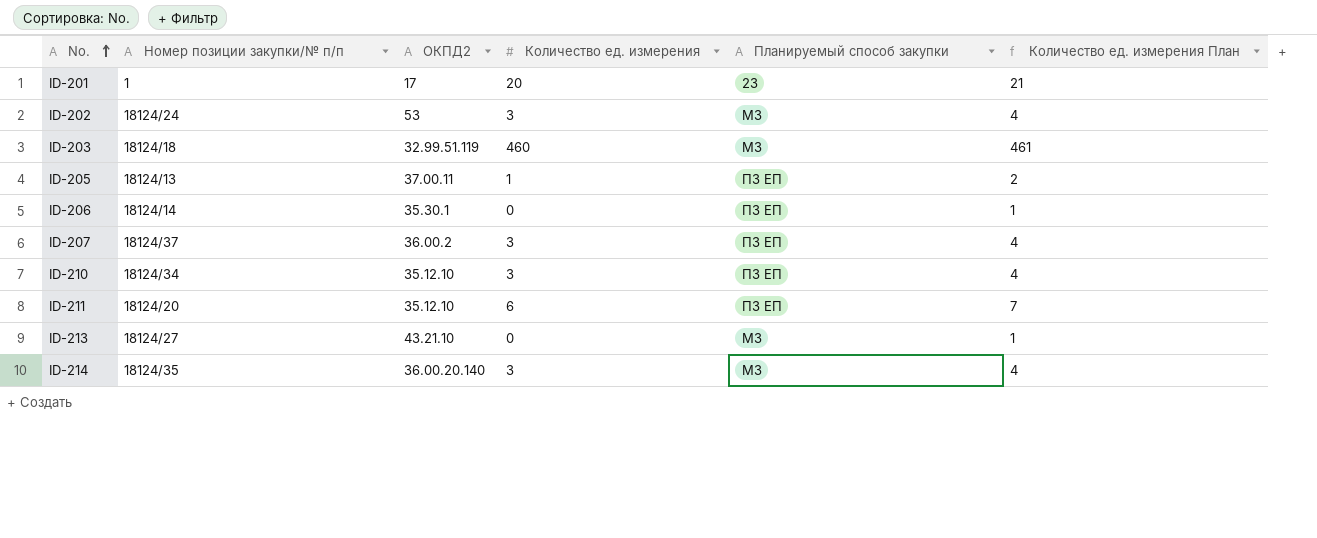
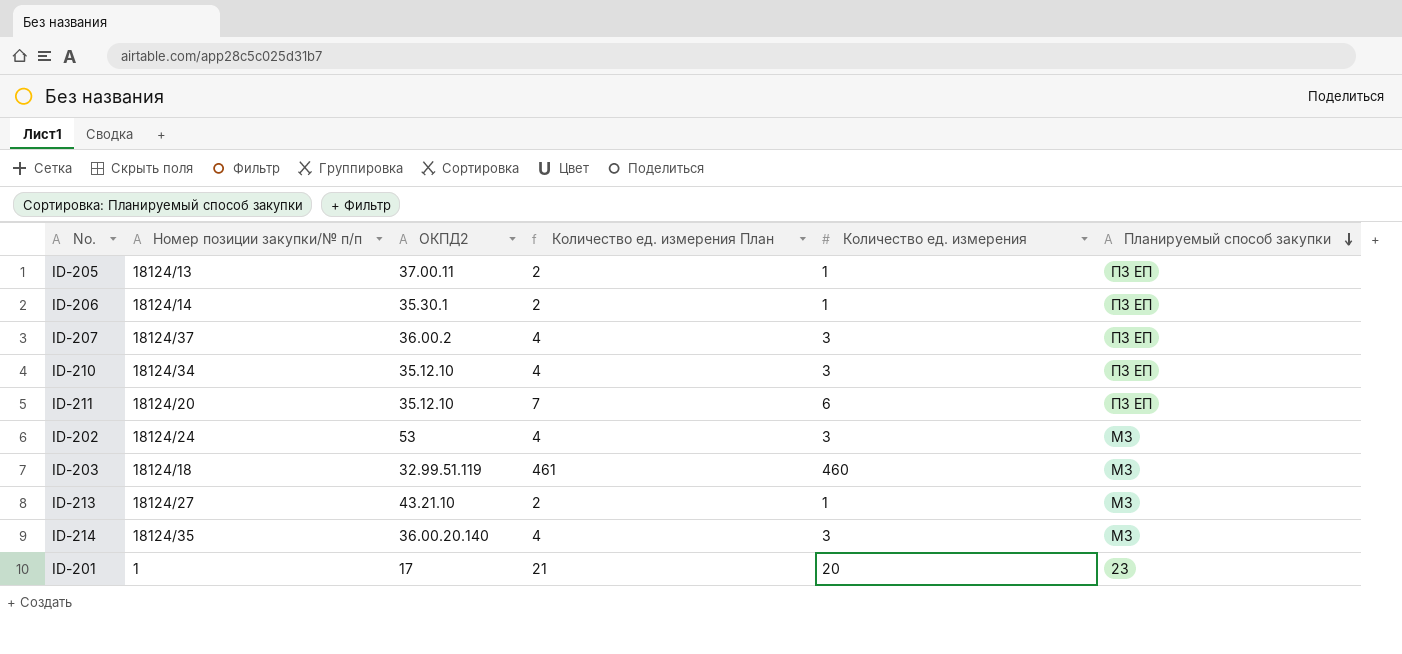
row order: No. ascending -> Планируемый способ закупки descending
column Количество ед. измерения План | position: 6 -> 4
ID-206 | Количество ед. измерения План: 1 -> 2
ID-206 | Количество ед. измерения: 0 -> 1
ID-213 | Количество ед. измерения План: 1 -> 2
ID-213 | Количество ед. измерения: 0 -> 1

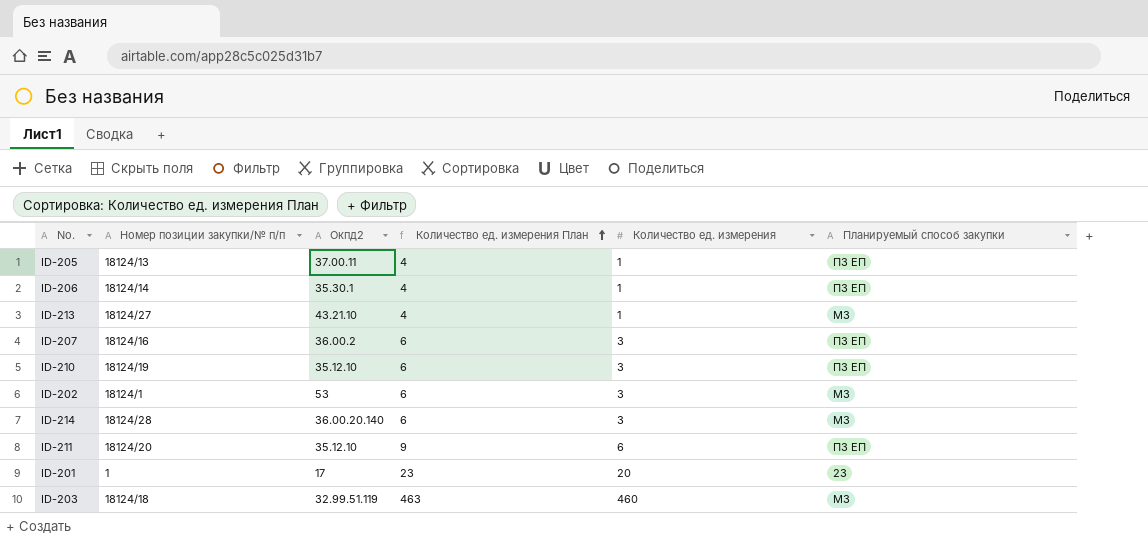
row order: Планируемый способ закупки descending -> Количество ед. измерения План ascending
column name: ОКПД2 -> Окпд2
column Количество ед. измерения План | formula: [Количество ед. измерения] + 1 -> [Количество ед. измерения] + 3
ID-207 | Номер позиции закупки/№ п/п: 18124/37 -> 18124/16
ID-210 | Номер позиции закупки/№ п/п: 18124/34 -> 18124/19
ID-202 | Номер позиции закупки/№ п/п: 18124/24 -> 18124/1
ID-214 | Номер позиции закупки/№ п/п: 18124/35 -> 18124/28

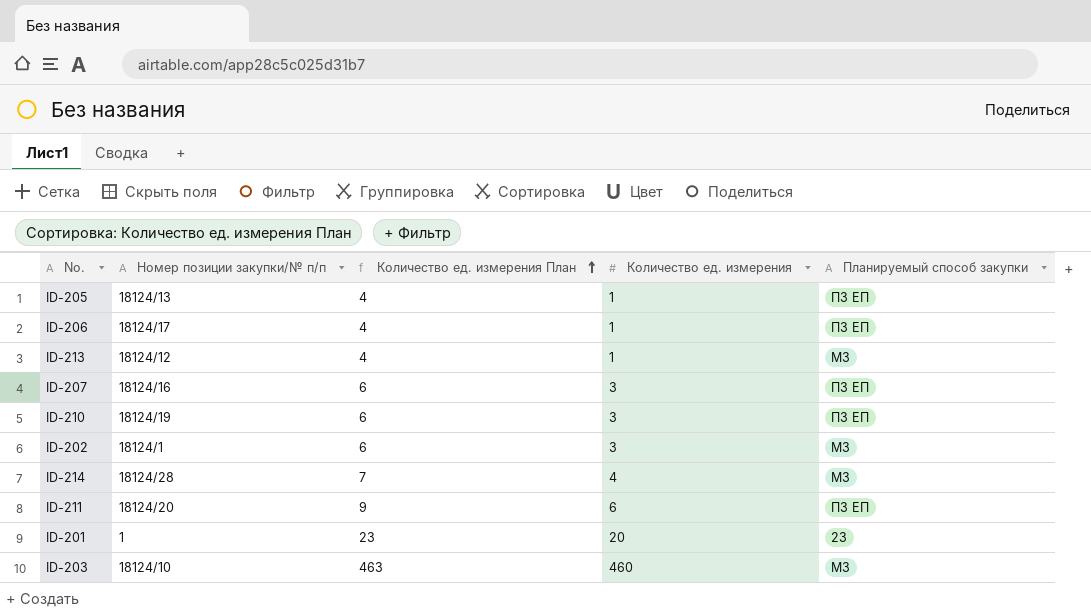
column Окпд2 | position: 3 -> none
ID-206 | Номер позиции закупки/№ п/п: 18124/14 -> 18124/17
ID-213 | Номер позиции закупки/№ п/п: 18124/27 -> 18124/12
ID-214 | Количество ед. измерения План: 6 -> 7
ID-214 | Количество ед. измерения: 3 -> 4
ID-203 | Номер позиции закупки/№ п/п: 18124/18 -> 18124/10

